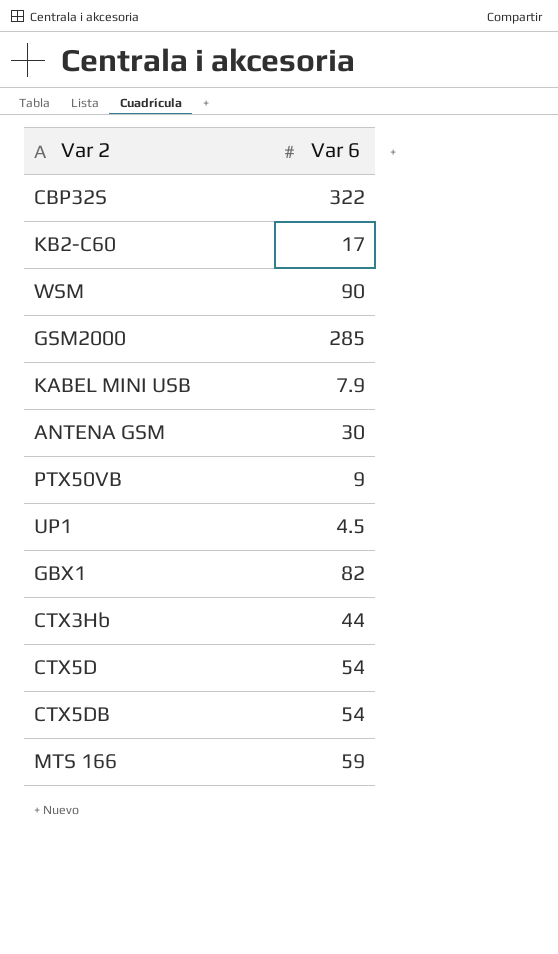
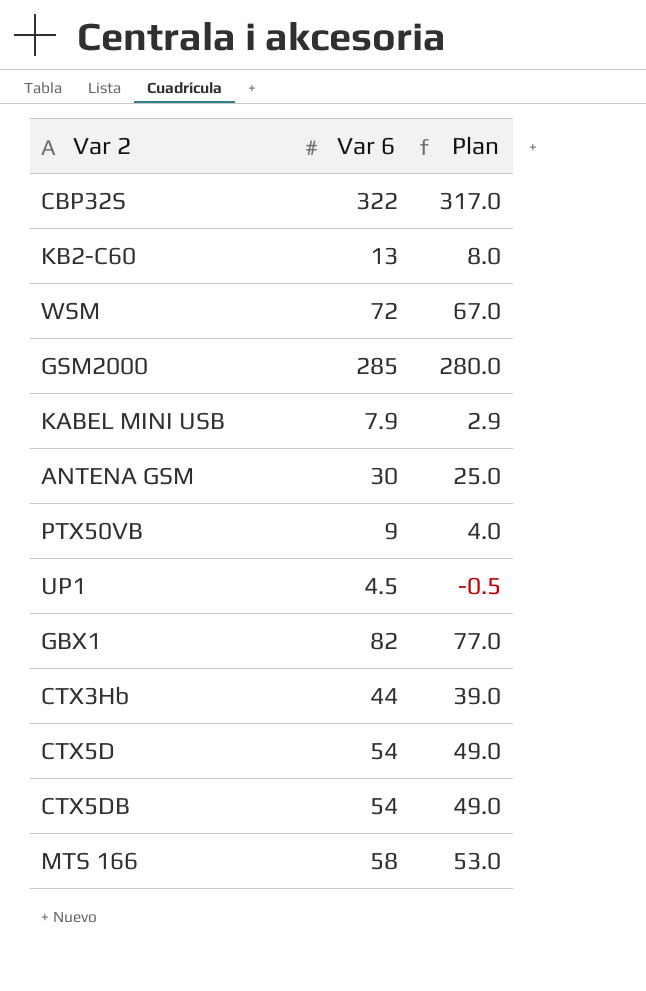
column Plan | formula: none -> [Var 6] - 5
KB2-C60 | Var 6: 17 -> 13
WSM | Var 6: 90 -> 72
MTS 166 | Var 6: 59 -> 58

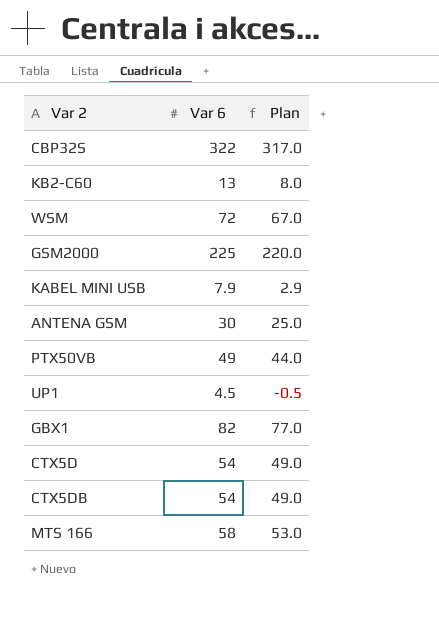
row CTX3Hb: 44 | 39.0 -> none
GSM2000 | Var 6: 285 -> 225
GSM2000 | Plan: 280.0 -> 220.0
PTX50VB | Var 6: 9 -> 49
PTX50VB | Plan: 4.0 -> 44.0

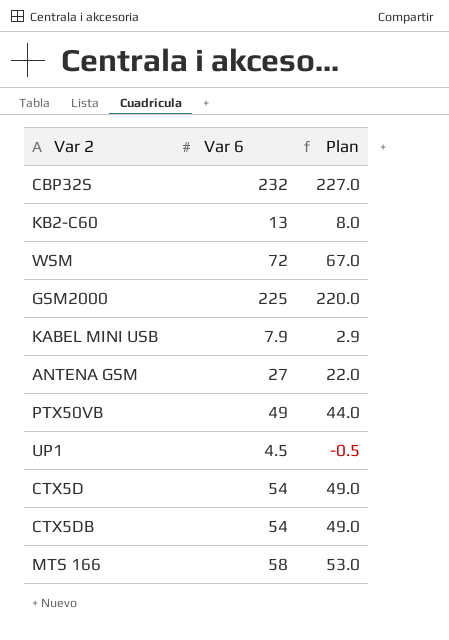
row GBX1: 82 | 77.0 -> none
CBP32S | Var 6: 322 -> 232
CBP32S | Plan: 317.0 -> 227.0
ANTENA GSM | Var 6: 30 -> 27
ANTENA GSM | Plan: 25.0 -> 22.0

